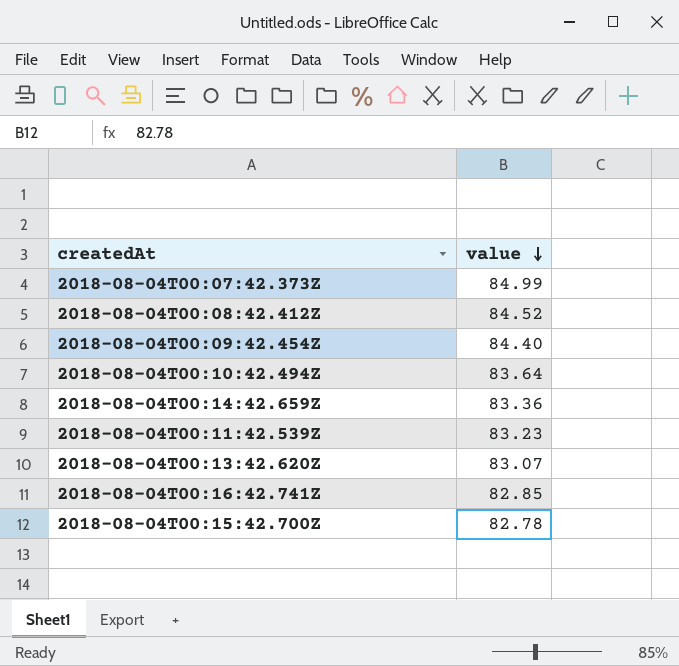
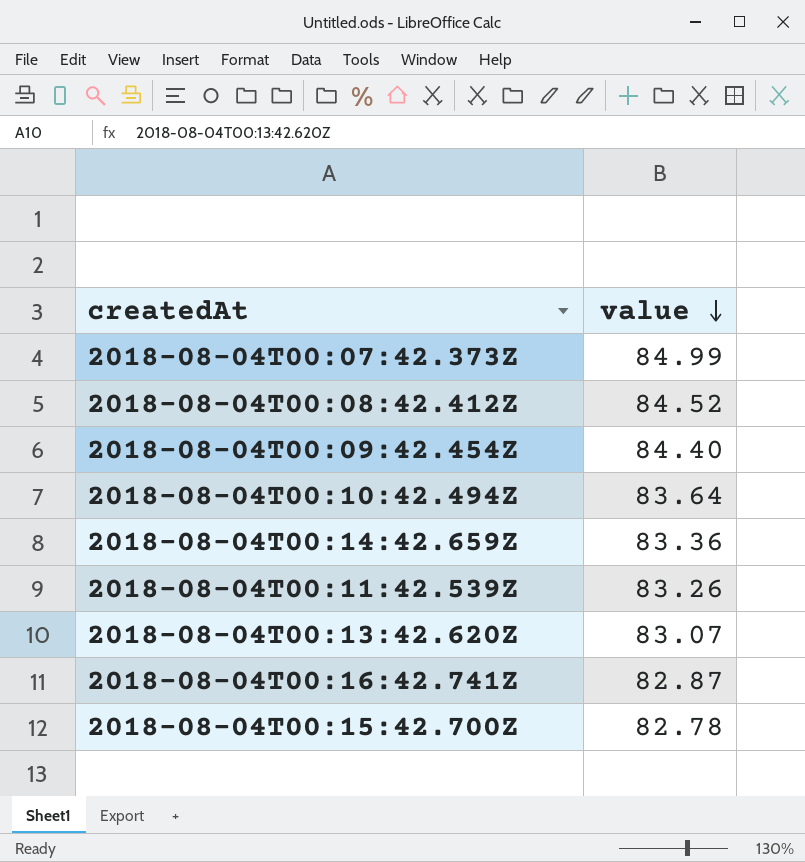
2018-08-04T00:11:42.539Z | value: 83.23 -> 83.26
2018-08-04T00:16:42.741Z | value: 82.85 -> 82.87

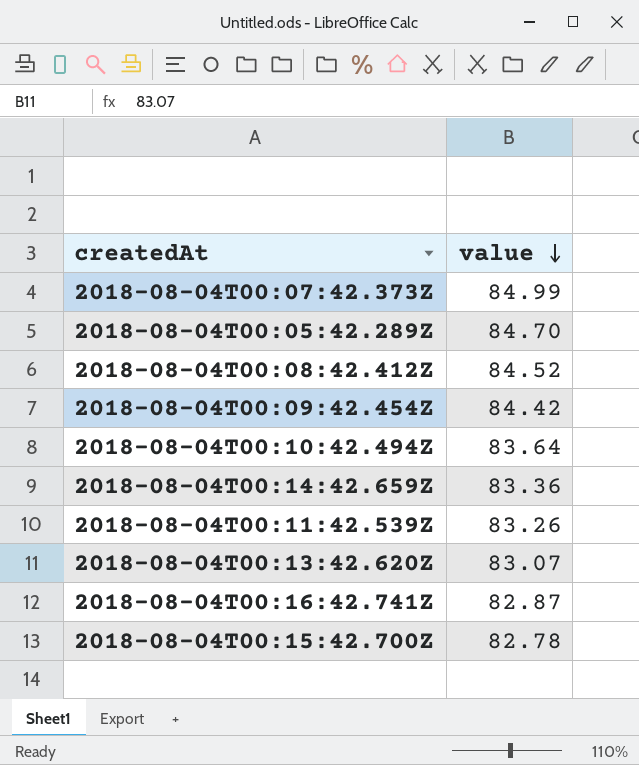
row 2018-08-04T00:05:42.289Z: none -> 84.70
2018-08-04T00:09:42.454Z | value: 84.40 -> 84.42

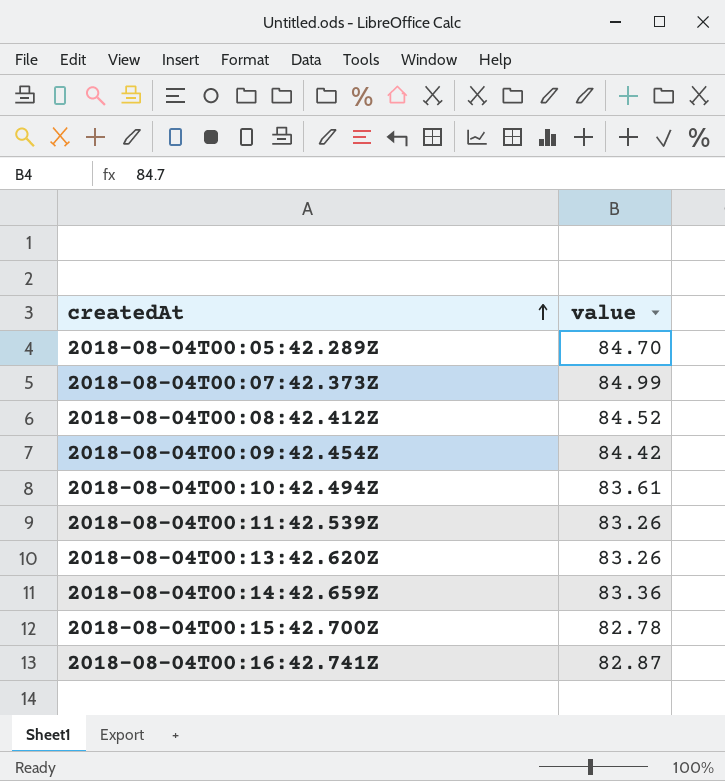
row order: value descending -> createdAt ascending
2018-08-04T00:10:42.494Z | value: 83.64 -> 83.61
2018-08-04T00:13:42.620Z | value: 83.07 -> 83.26

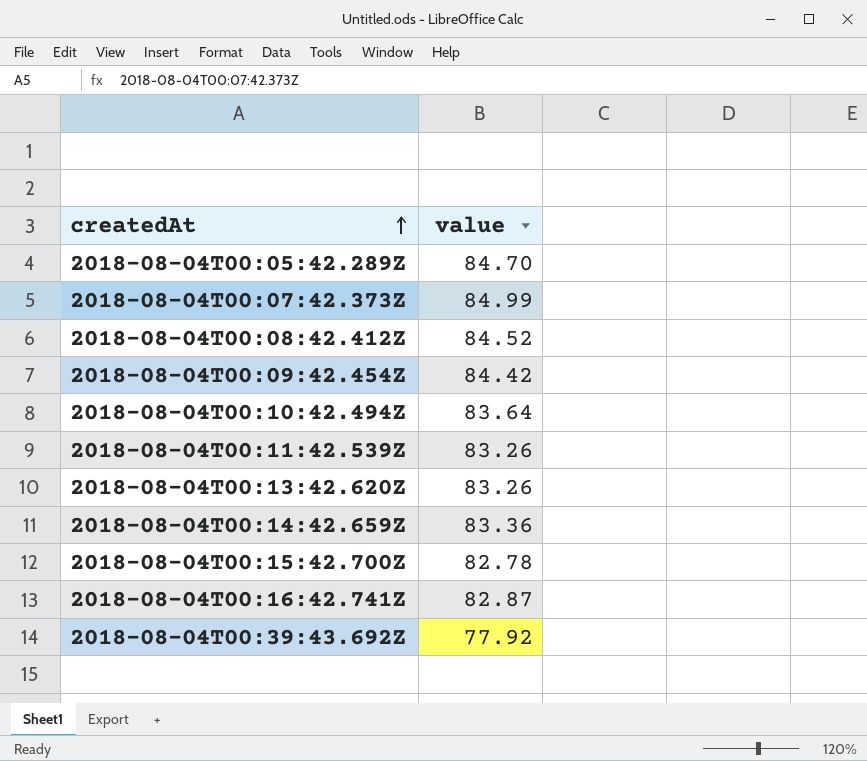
2018-08-04T00:10:42.494Z | value: 83.61 -> 83.64
row 2018-08-04T00:39:43.692Z: none -> 77.92

